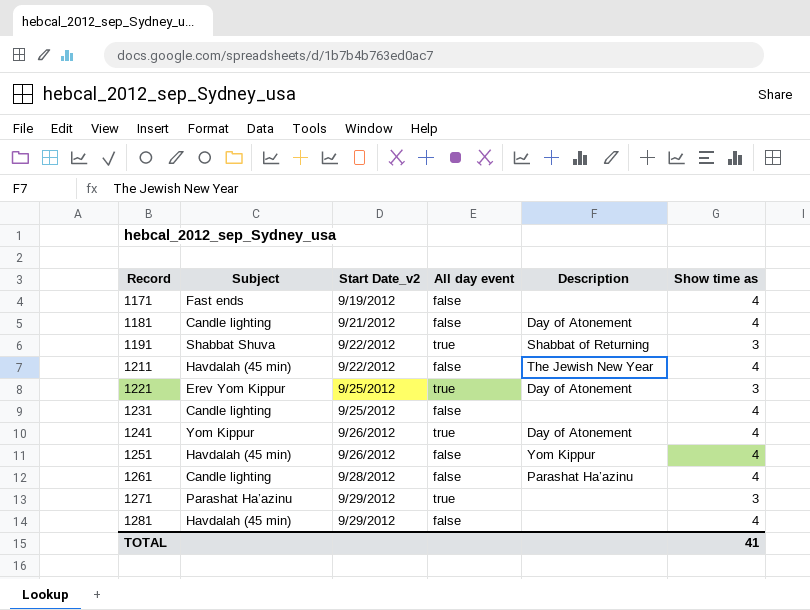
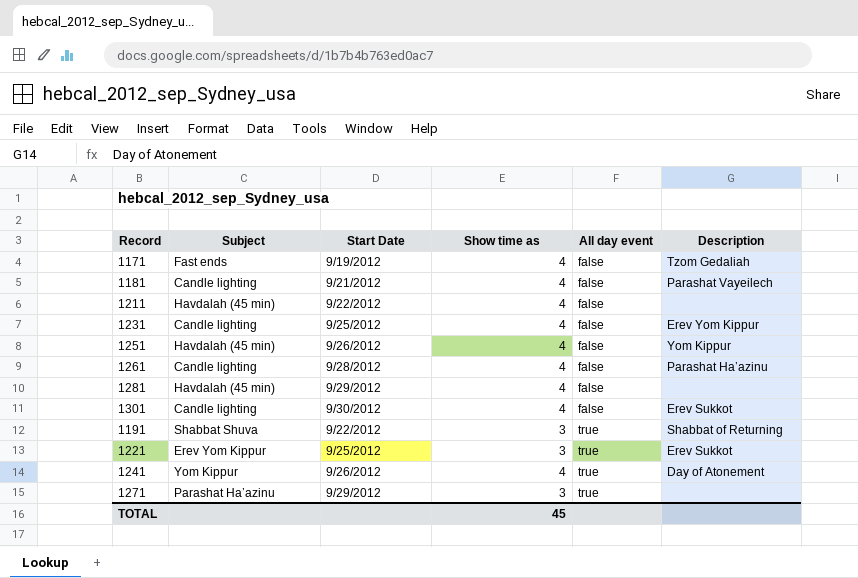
row order: Record ascending -> All day event ascending
column name: Start Date_v2 -> Start Date
column Show time as | position: 6 -> 4
1171 | Description: none -> Tzom Gedaliah
1181 | Description: Day of Atonement -> Parashat Vayeilech
1211 | Description: The Jewish New Year -> none
1231 | Description: none -> Erev Yom Kippur
row 1301: none -> Candle lighting | 9/30/2012 | 4 | false | Erev Sukkot
1221 | Description: Day of Atonement -> Erev Sukkot
TOTAL | Show time as: 41 -> 45

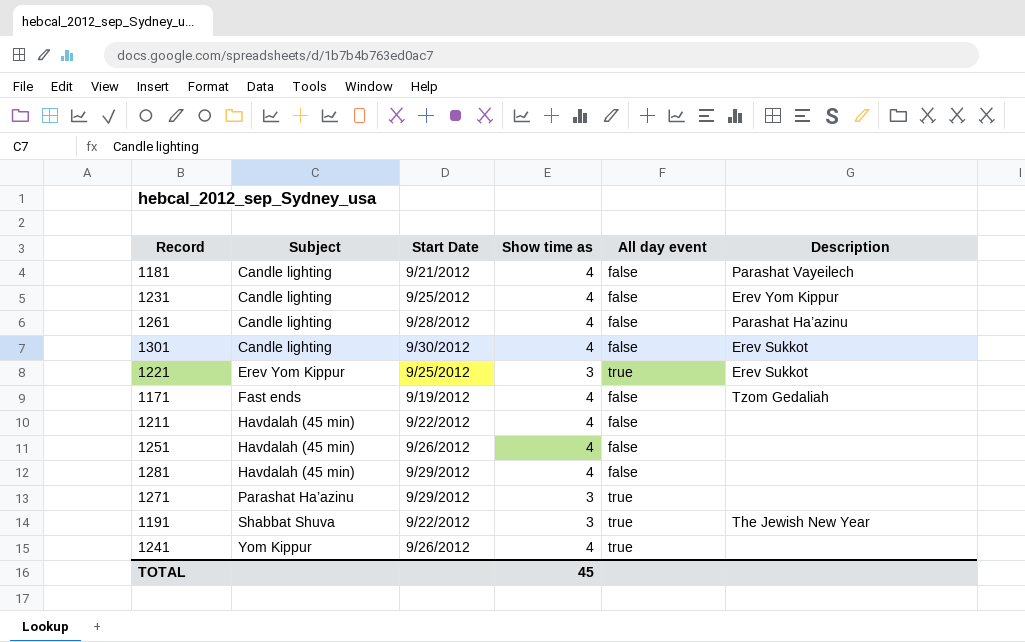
row order: All day event ascending -> Subject ascending
1251 | Description: Yom Kippur -> none
1191 | Description: Shabbat of Returning -> The Jewish New Year
1241 | Description: Day of Atonement -> none

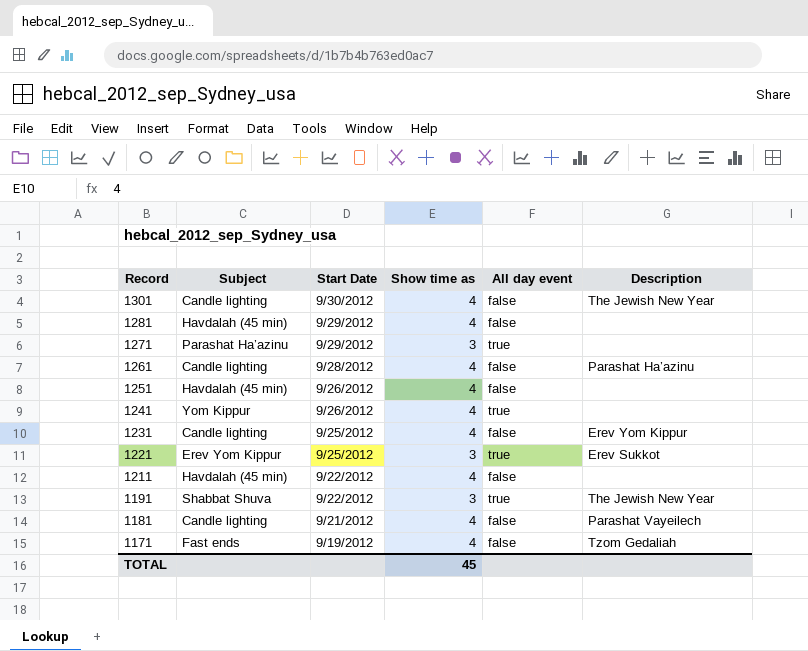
row order: Subject ascending -> Record descending
1301 | Description: Erev Sukkot -> The Jewish New Year

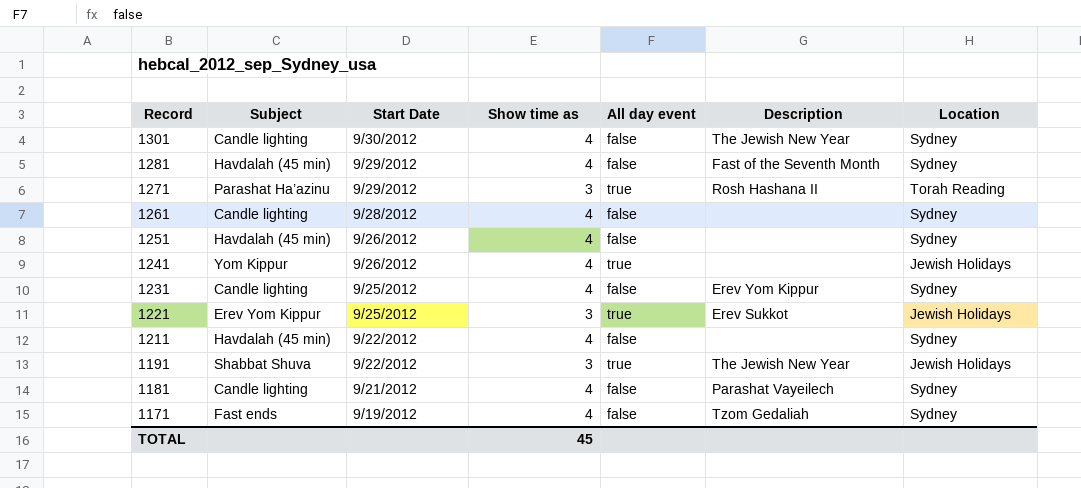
column Location | position: none -> 7
1281 | Description: none -> Fast of the Seventh Month
1271 | Description: none -> Rosh Hashana II
1261 | Description: Parashat Ha’azinu -> none

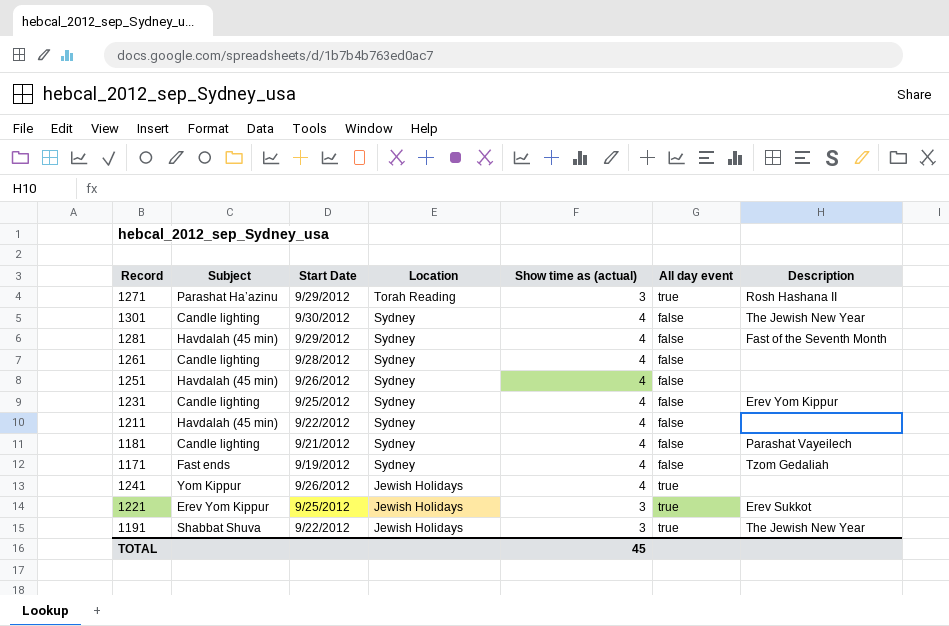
row order: Record descending -> Location descending
column Location | position: 7 -> 4
column name: Show time as -> Show time as (actual)

